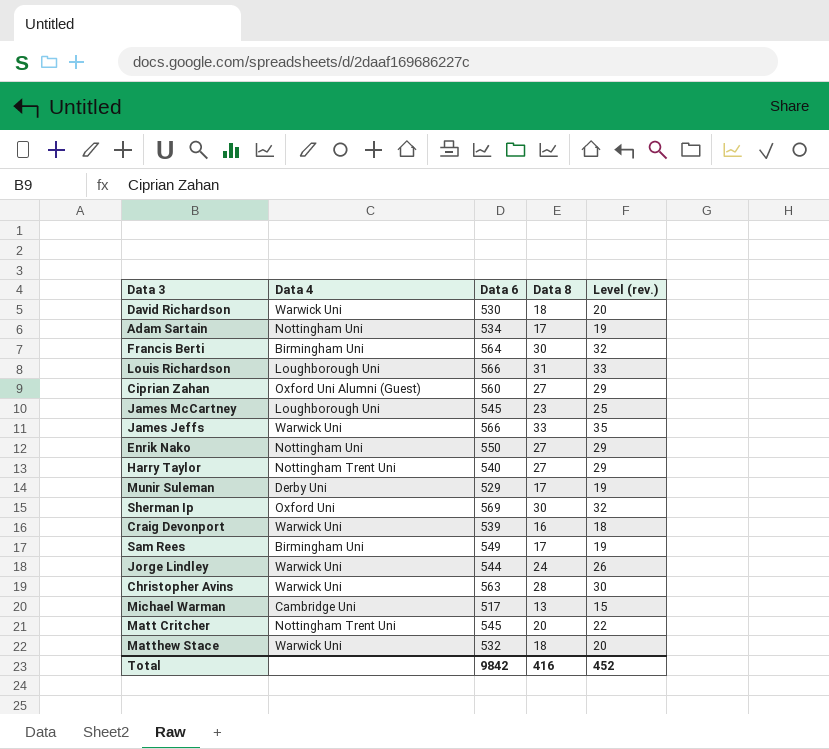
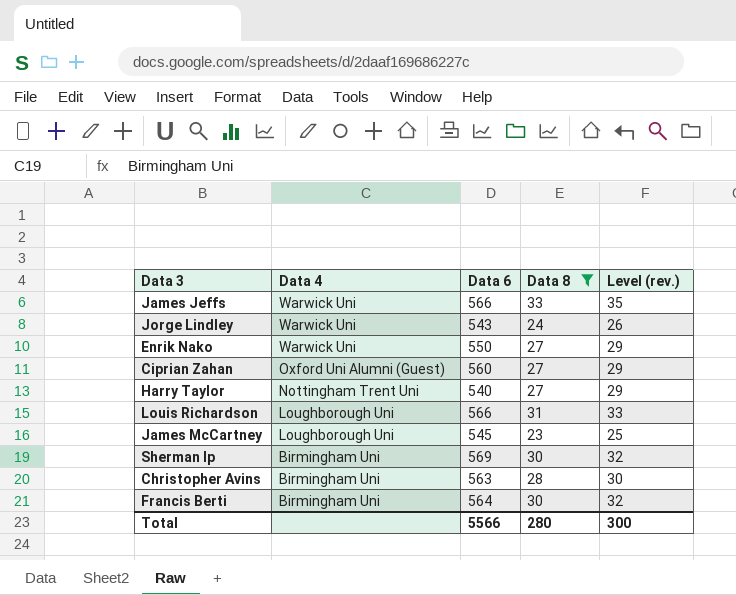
filter: none -> Data 8 >= 23
row order: none -> Data 4 descending
Jorge Lindley | Data 6: 544 -> 543
Enrik Nako | Data 4: Nottingham Uni -> Warwick Uni
Sherman Ip | Data 4: Oxford Uni -> Birmingham Uni
Christopher Avins | Data 4: Warwick Uni -> Birmingham Uni
Total | Data 6: 9842 -> 5566
Total | Data 8: 416 -> 280
Total | Level (rev.): 452 -> 300

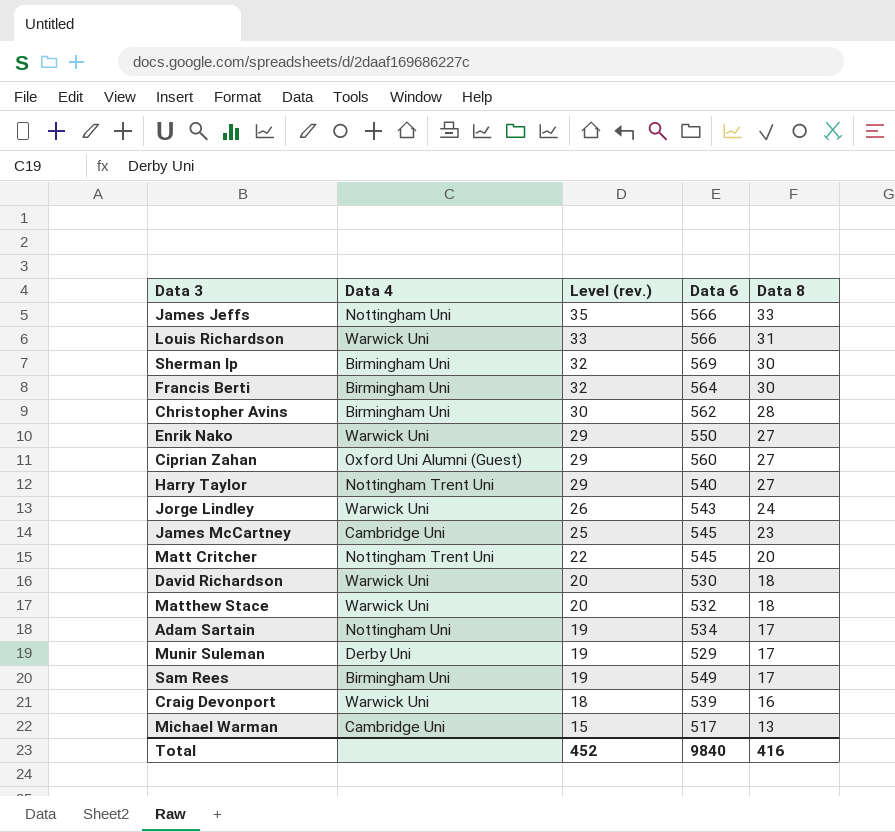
filter: Data 8 >= 23 -> none
row order: Data 4 descending -> Level (rev.) descending
column Level (rev.) | position: 5 -> 3
James Jeffs | Data 4: Warwick Uni -> Nottingham Uni
Louis Richardson | Data 4: Loughborough Uni -> Warwick Uni
Christopher Avins | Data 6: 563 -> 562
James McCartney | Data 4: Loughborough Uni -> Cambridge Uni
Total | Level (rev.): 300 -> 452
Total | Data 6: 5566 -> 9840
Total | Data 8: 280 -> 416

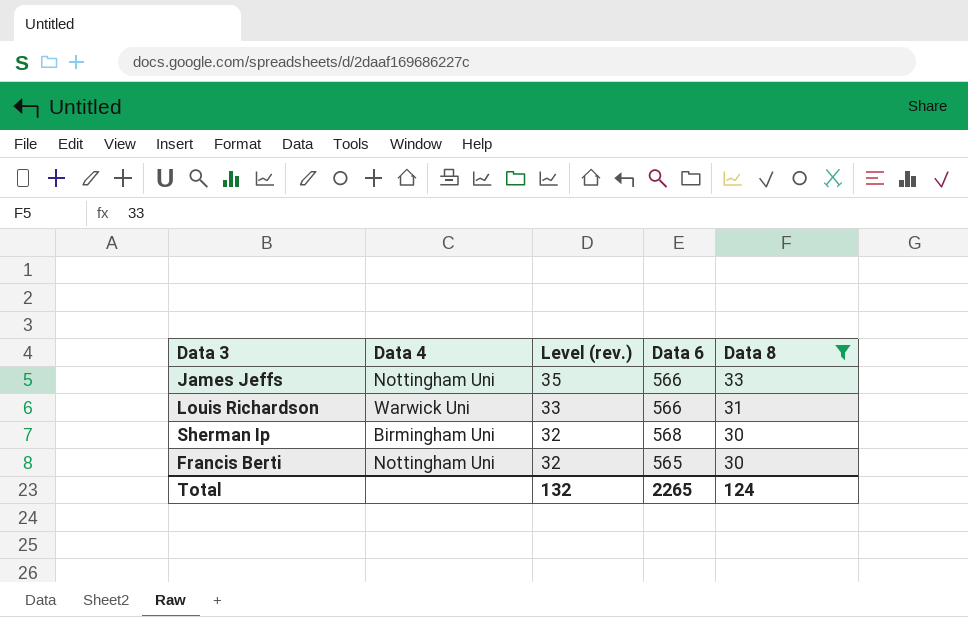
filter: none -> Data 8 >= 30
Sherman Ip | Data 6: 569 -> 568
Francis Berti | Data 4: Birmingham Uni -> Nottingham Uni
Francis Berti | Data 6: 564 -> 565
Total | Level (rev.): 452 -> 132
Total | Data 6: 9840 -> 2265
Total | Data 8: 416 -> 124

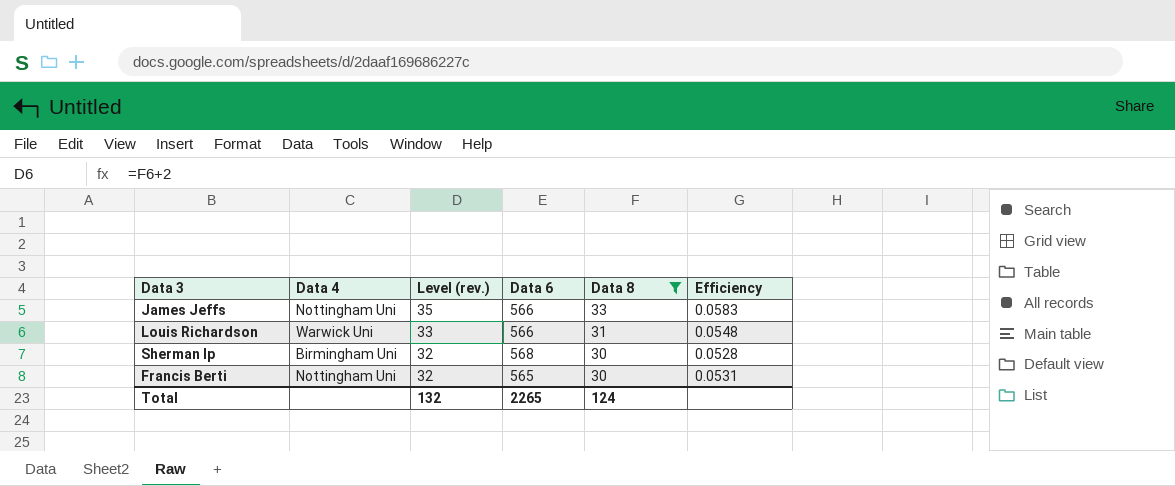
column Efficiency | formula: none -> [Data 8] / [Data 6]

